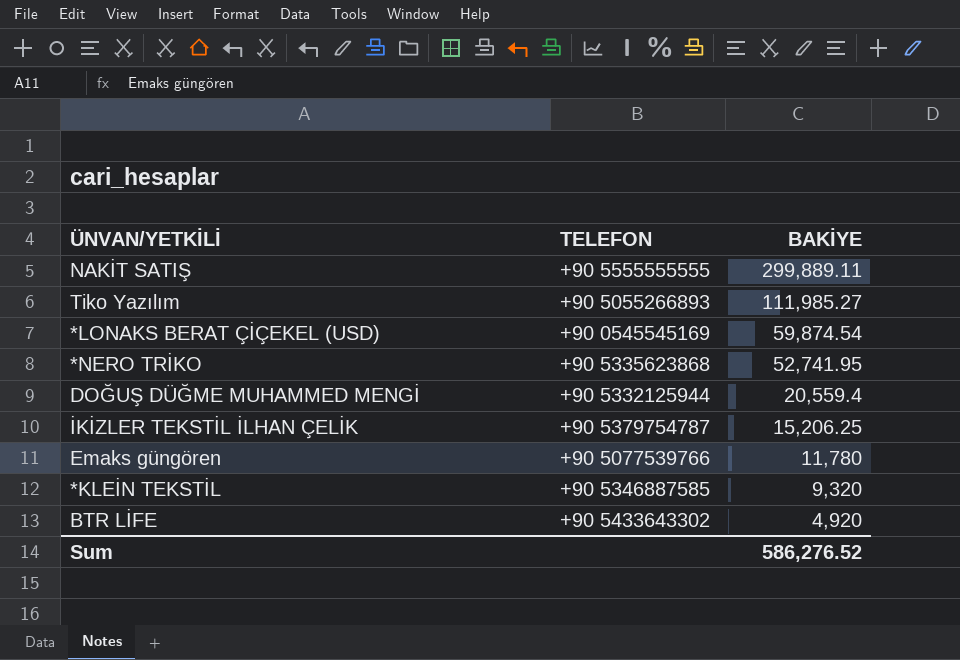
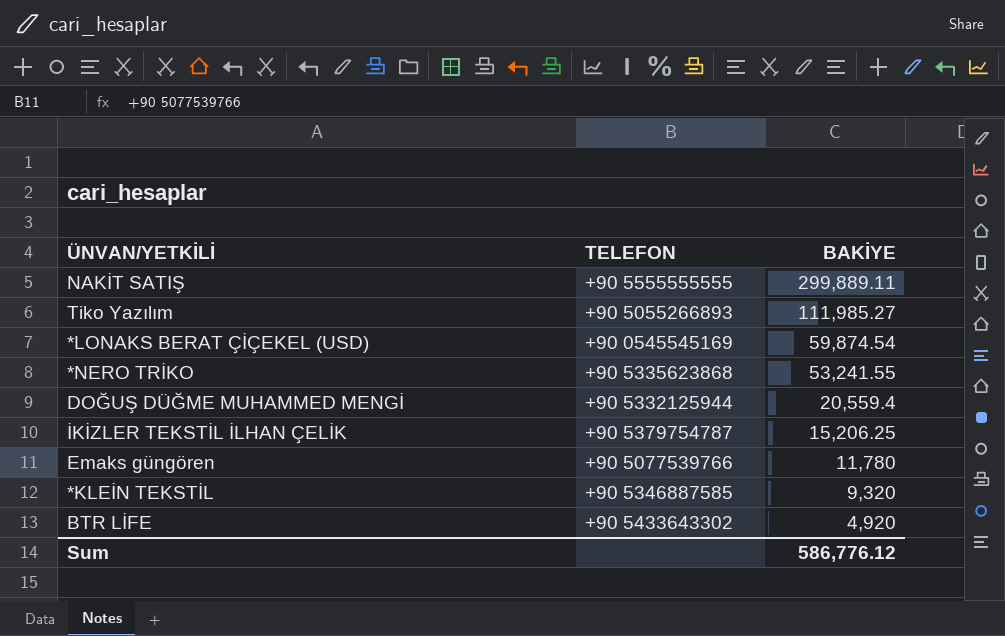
*NERO TRİKO | BAKİYE: 52,741.95 -> 53,241.55
Sum | BAKİYE: 586,276.52 -> 586,776.12

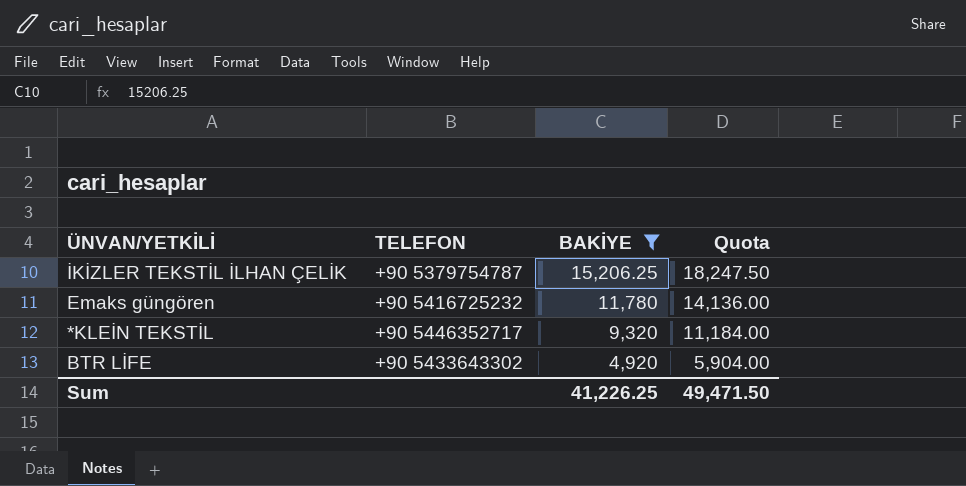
filter: none -> BAKİYE <= 15,206.25
column Quota | formula: none -> [BAKİYE] * 1.2
Emaks güngören | TELEFON: +90 5077539766 -> +90 5416725232
*KLEİN TEKSTİL | TELEFON: +90 5346887585 -> +90 5446352717
Sum | BAKİYE: 586,776.12 -> 41,226.25

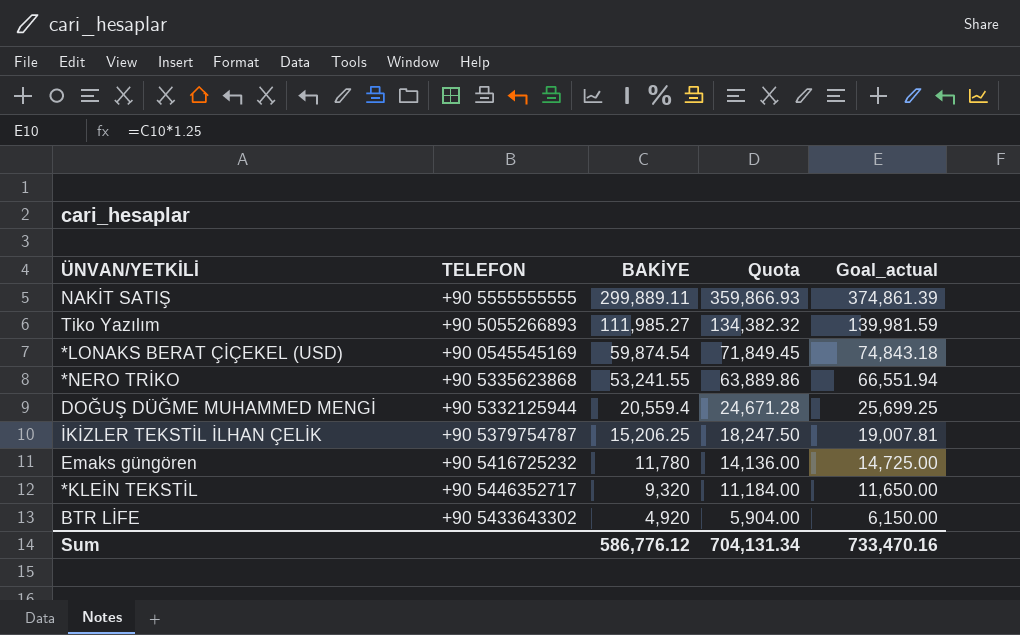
filter: BAKİYE <= 15,206.25 -> none
column Goal_actual | formula: none -> [BAKİYE] * 1.25
Sum | BAKİYE: 41,226.25 -> 586,776.12
Sum | Quota: 49,471.50 -> 704,131.34

